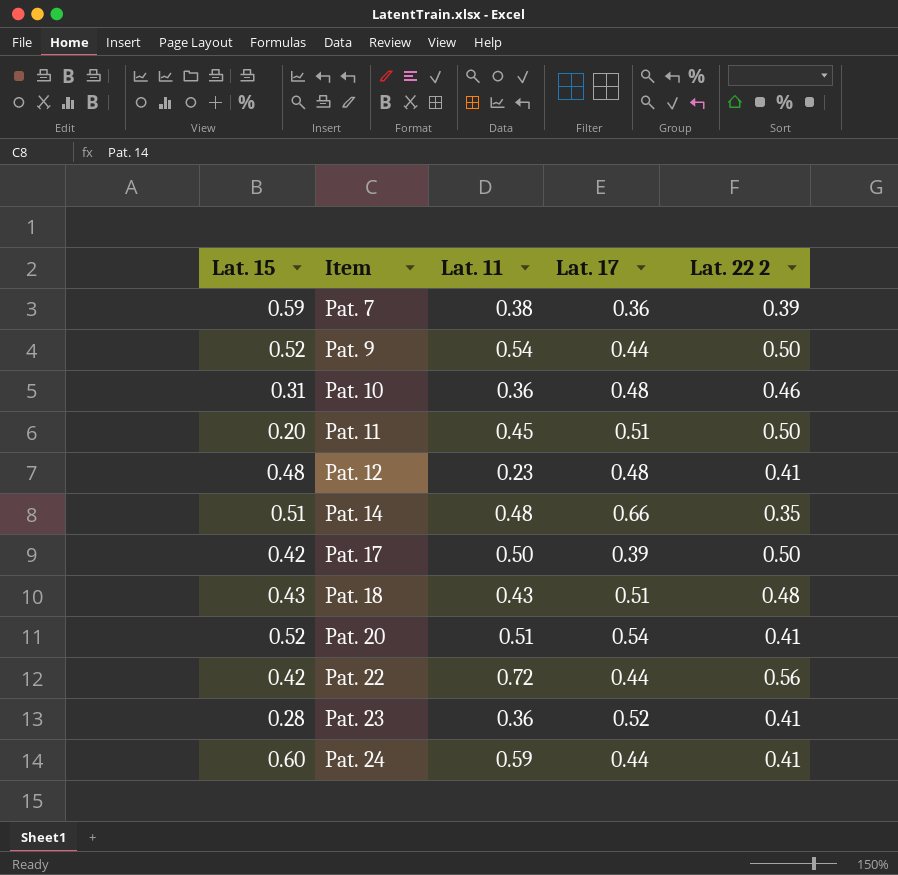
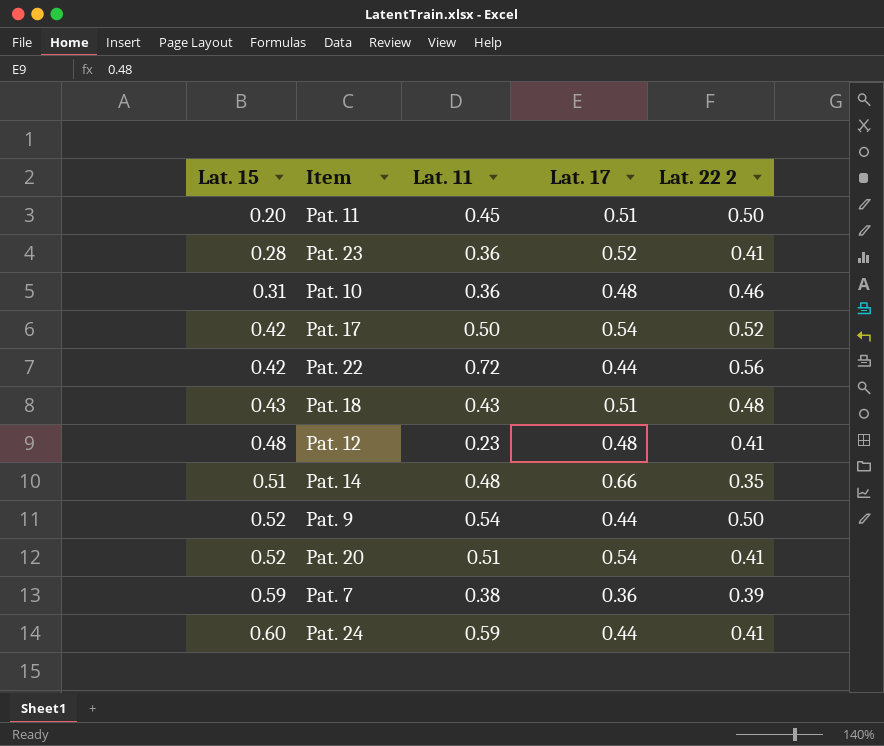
row order: Item ascending -> Lat. 15 ascending
Pat. 17 | Lat. 17: 0.39 -> 0.54
Pat. 17 | Lat. 22 2: 0.50 -> 0.52

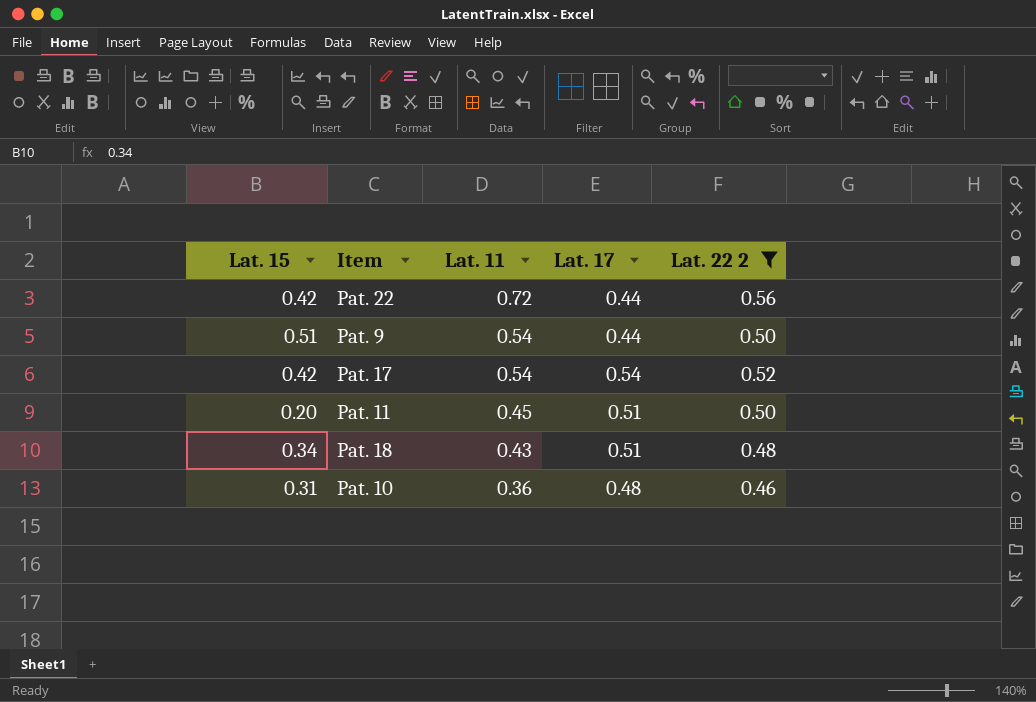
filter: none -> Lat. 22 2 >= 0.46
row order: Lat. 15 ascending -> Lat. 11 descending
Pat. 9 | Lat. 15: 0.52 -> 0.51
Pat. 17 | Lat. 11: 0.50 -> 0.54
Pat. 18 | Lat. 15: 0.43 -> 0.34

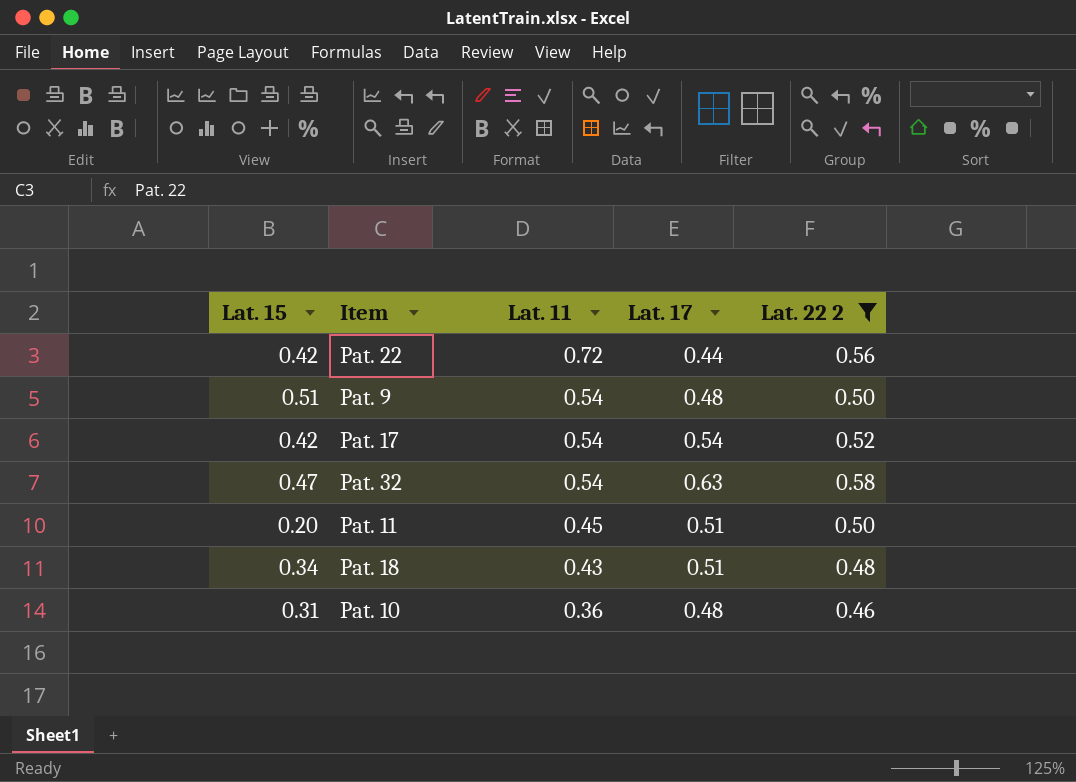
Pat. 9 | Lat. 17: 0.44 -> 0.48
row Pat. 32: none -> 0.47 | 0.54 | 0.63 | 0.58

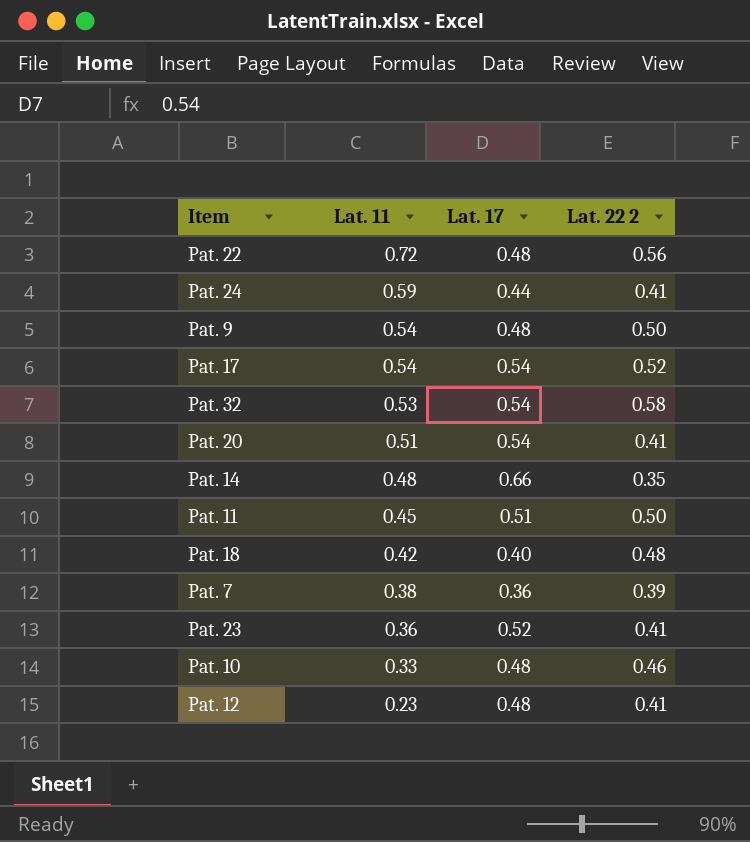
filter: Lat. 22 2 >= 0.46 -> none
column Lat. 15 | position: 1 -> none
Pat. 22 | Lat. 17: 0.44 -> 0.48
Pat. 32 | Lat. 11: 0.54 -> 0.53
Pat. 32 | Lat. 17: 0.63 -> 0.54
Pat. 18 | Lat. 11: 0.43 -> 0.42
Pat. 18 | Lat. 17: 0.51 -> 0.40
Pat. 10 | Lat. 11: 0.36 -> 0.33

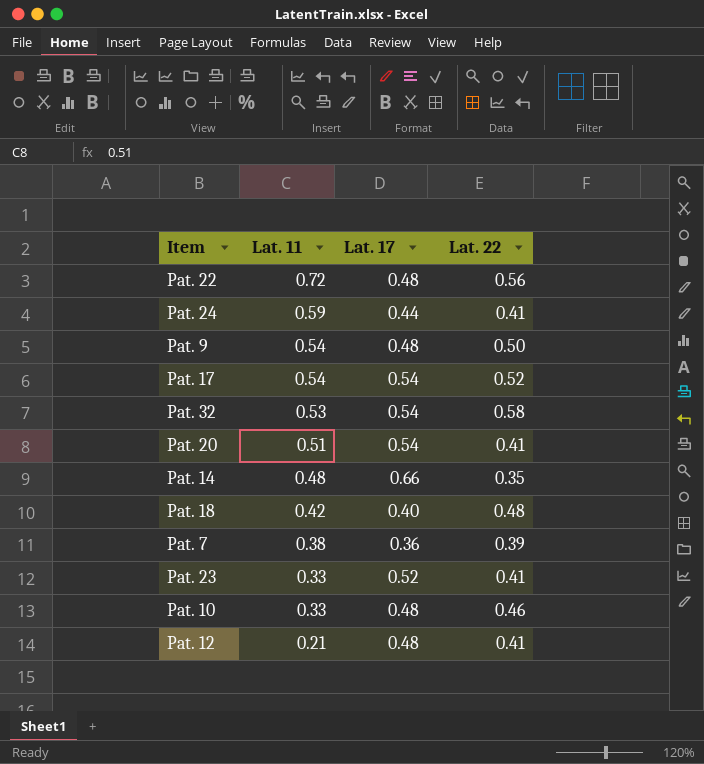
column name: Lat. 22 2 -> Lat. 22
row Pat. 11: 0.45 | 0.51 | 0.50 -> none
Pat. 23 | Lat. 11: 0.36 -> 0.33
Pat. 12 | Lat. 11: 0.23 -> 0.21

